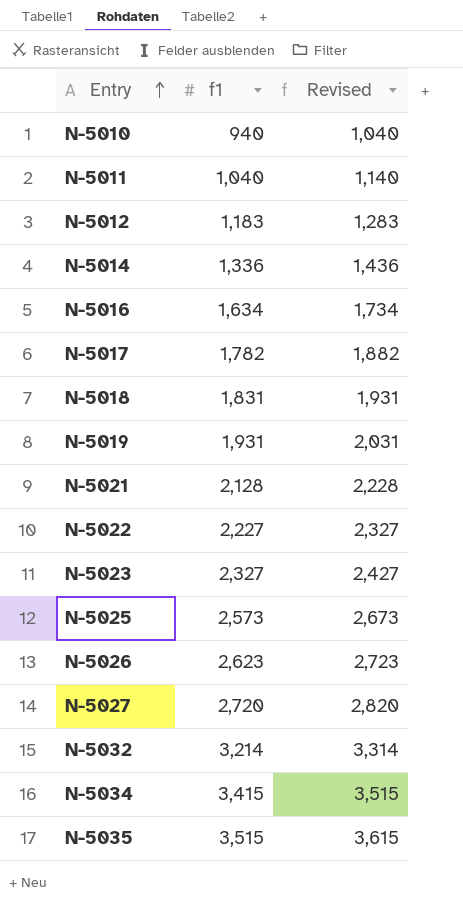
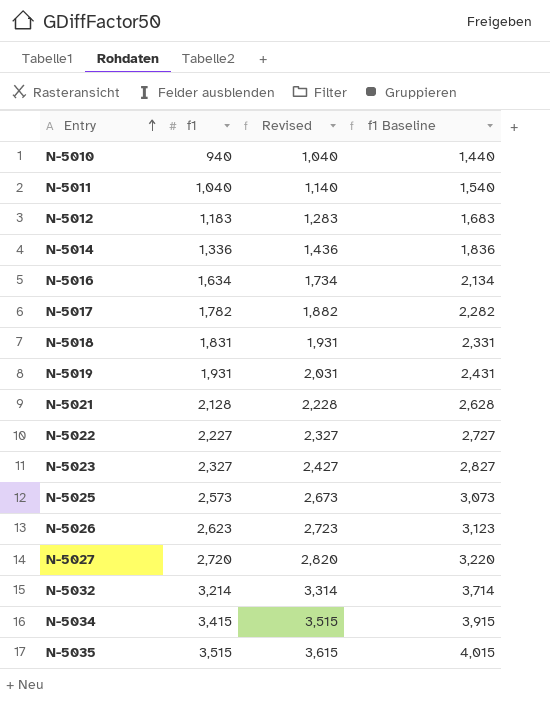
column f1 Baseline | formula: none -> [f1] + 500

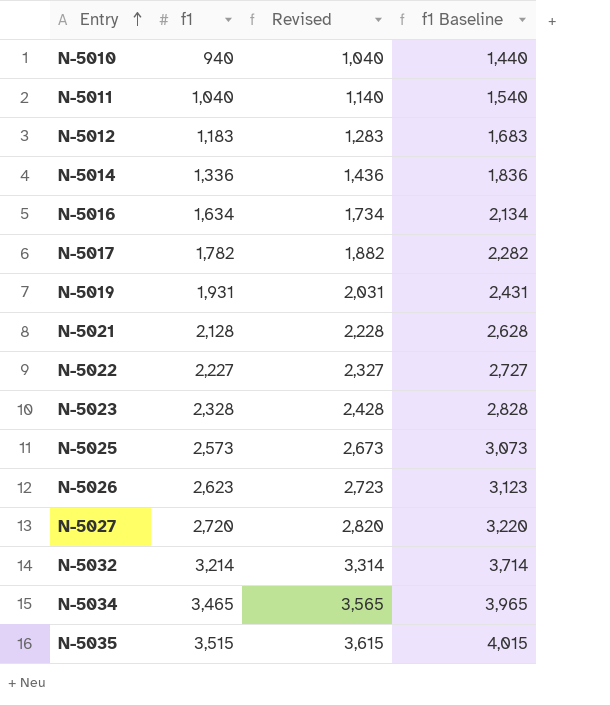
row N-5018: 1,831 | 1,931 | 2,331 -> none
N-5023 | f1: 2,327 -> 2,328
N-5023 | Revised: 2,427 -> 2,428
N-5023 | f1 Baseline: 2,827 -> 2,828
N-5034 | f1: 3,415 -> 3,465
N-5034 | Revised: 3,515 -> 3,565
N-5034 | f1 Baseline: 3,915 -> 3,965

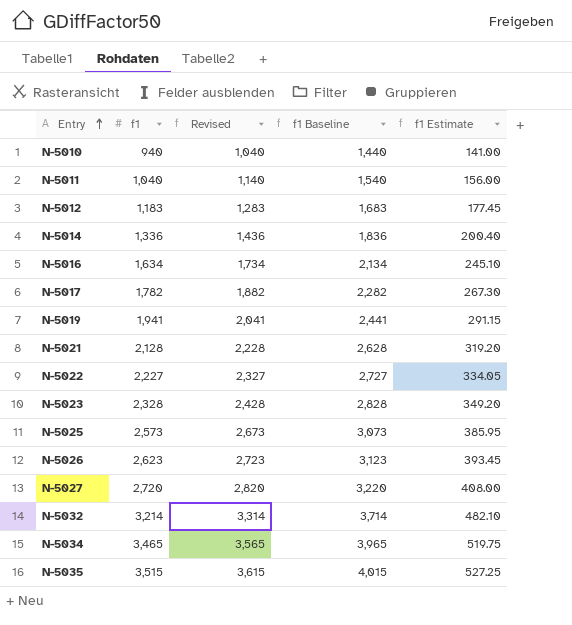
column f1 Estimate | formula: none -> [f1] * 0.15
N-5019 | f1: 1,931 -> 1,941
N-5019 | Revised: 2,031 -> 2,041
N-5019 | f1 Baseline: 2,431 -> 2,441

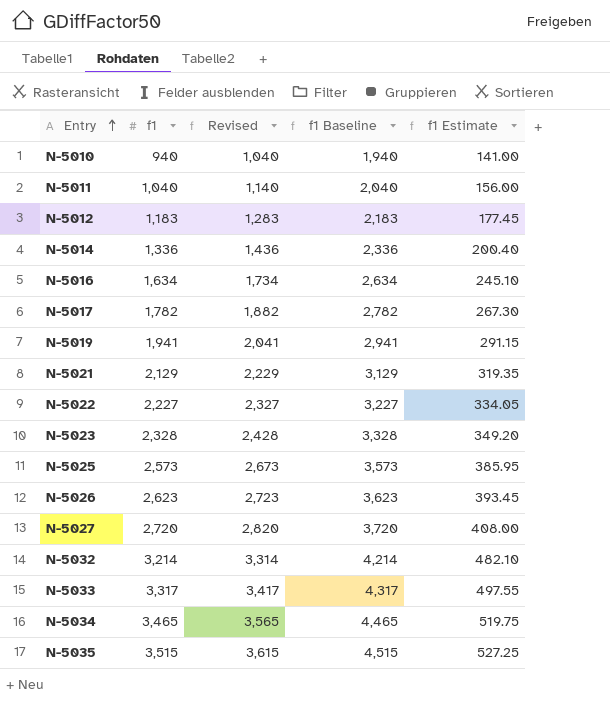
column f1 Baseline | formula: [f1] + 500 -> [f1] + 1000
N-5021 | f1: 2,128 -> 2,129
N-5021 | Revised: 2,228 -> 2,229
N-5021 | f1 Estimate: 319.20 -> 319.35
row N-5033: none -> 3,317 | 3,417 | 4,317 | 497.55

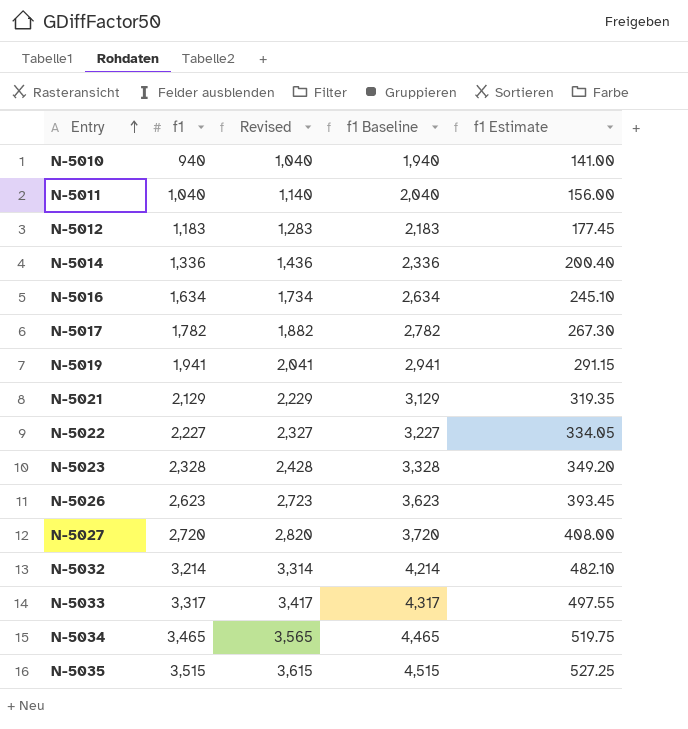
row N-5025: 2,573 | 2,673 | 3,573 | 385.95 -> none

